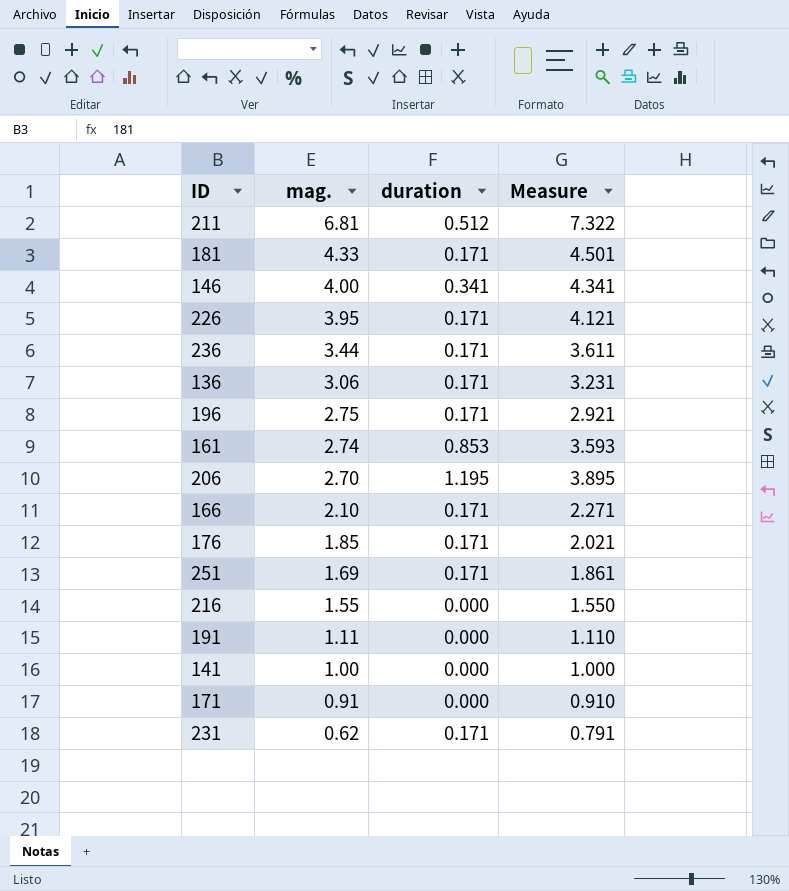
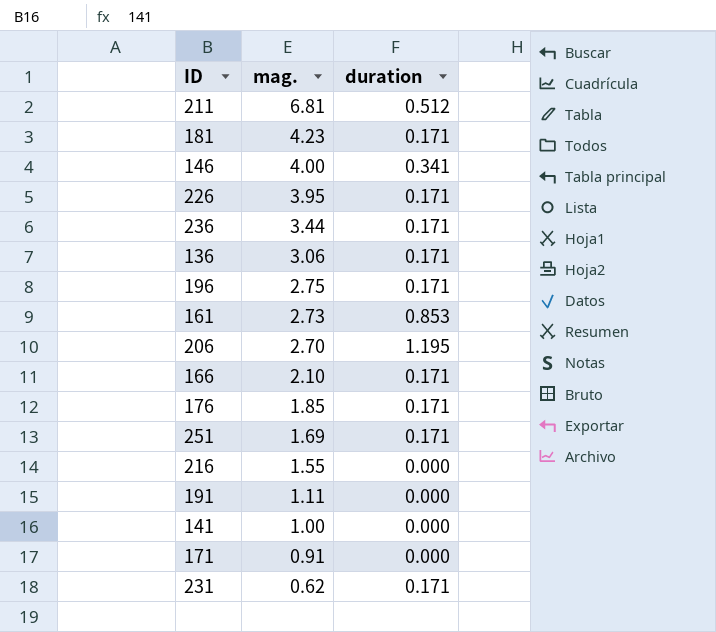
column Measure | formula: [mag.] + [duration] -> none
181 | mag.: 4.33 -> 4.23
161 | mag.: 2.74 -> 2.73

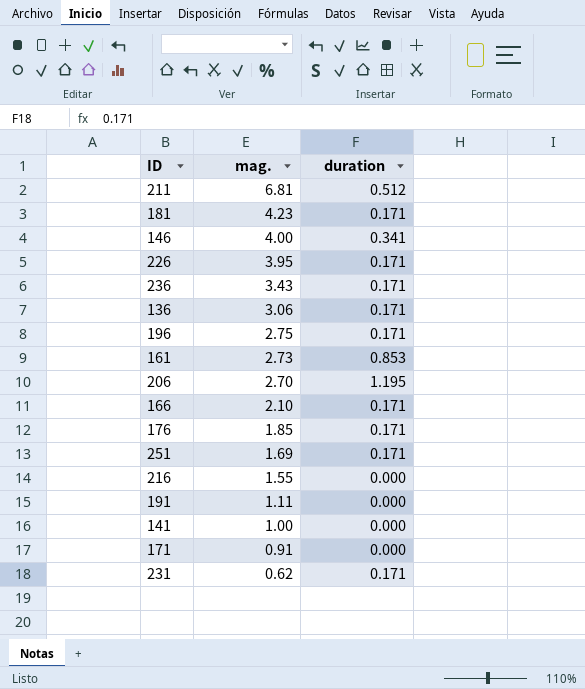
236 | mag.: 3.44 -> 3.43

